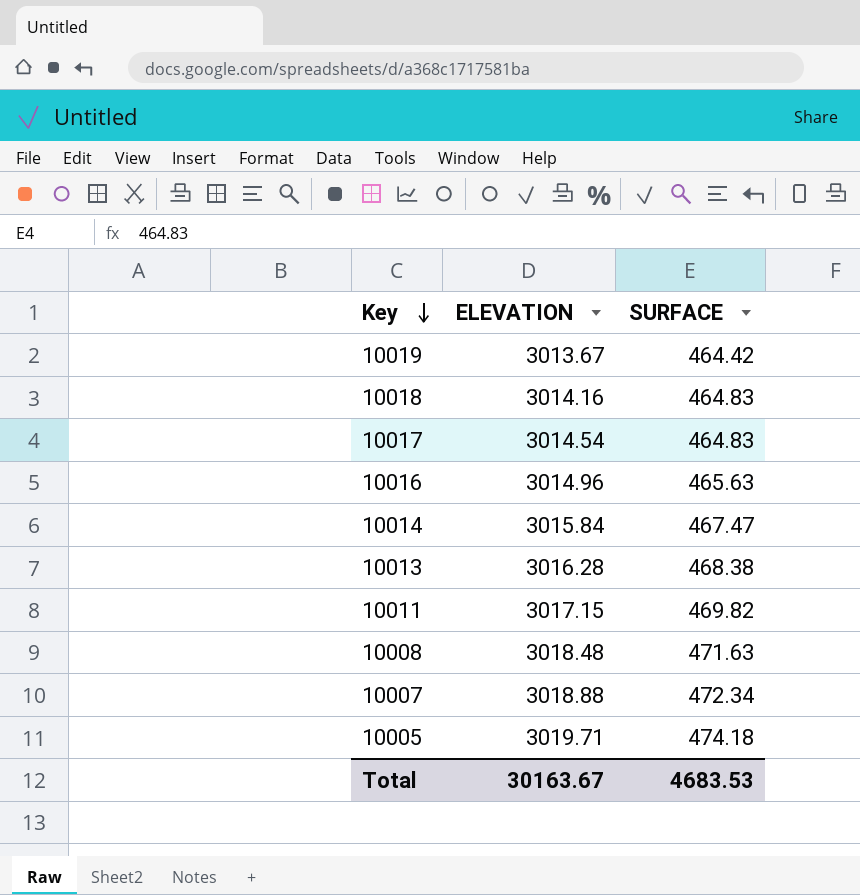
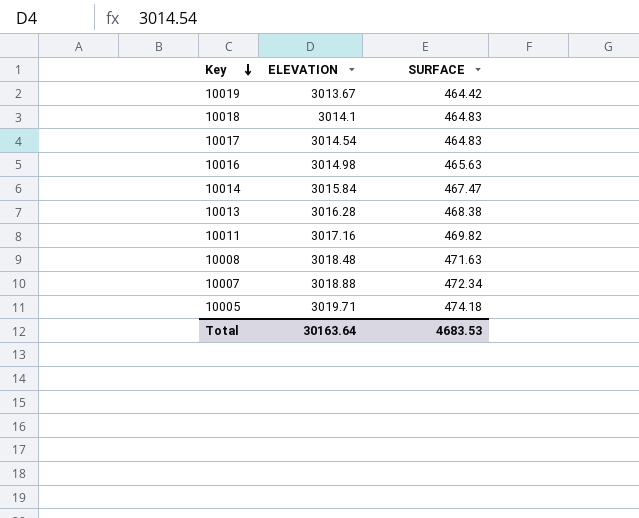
10018 | ELEVATION: 3014.16 -> 3014.1
10016 | ELEVATION: 3014.96 -> 3014.98
10011 | ELEVATION: 3017.15 -> 3017.16
Total | ELEVATION: 30163.67 -> 30163.64

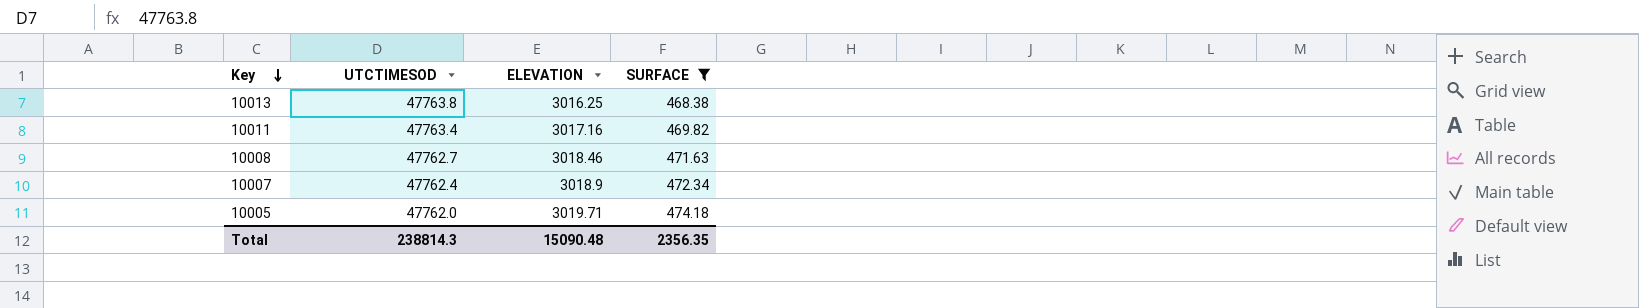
filter: none -> SURFACE >= 468.38
column UTCTIMESOD | position: none -> 2
10013 | ELEVATION: 3016.28 -> 3016.25
10008 | ELEVATION: 3018.48 -> 3018.46
10007 | ELEVATION: 3018.88 -> 3018.9
Total | ELEVATION: 30163.64 -> 15090.48
Total | SURFACE: 4683.53 -> 2356.35

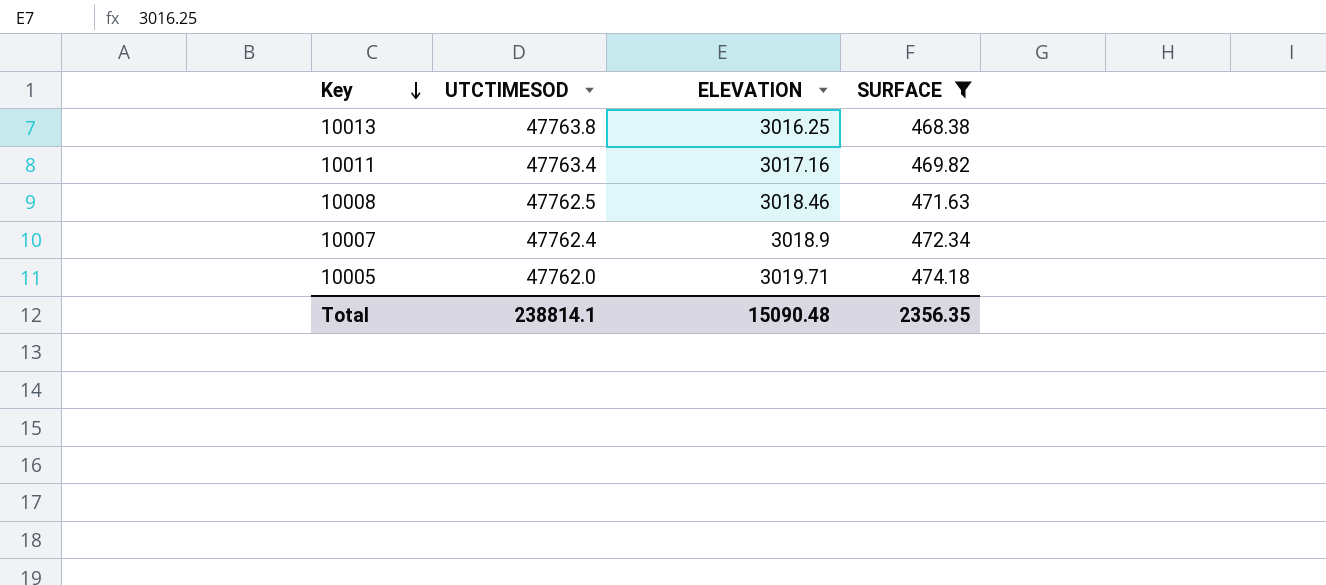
10008 | UTCTIMESOD: 47762.7 -> 47762.5
Total | UTCTIMESOD: 238814.3 -> 238814.1

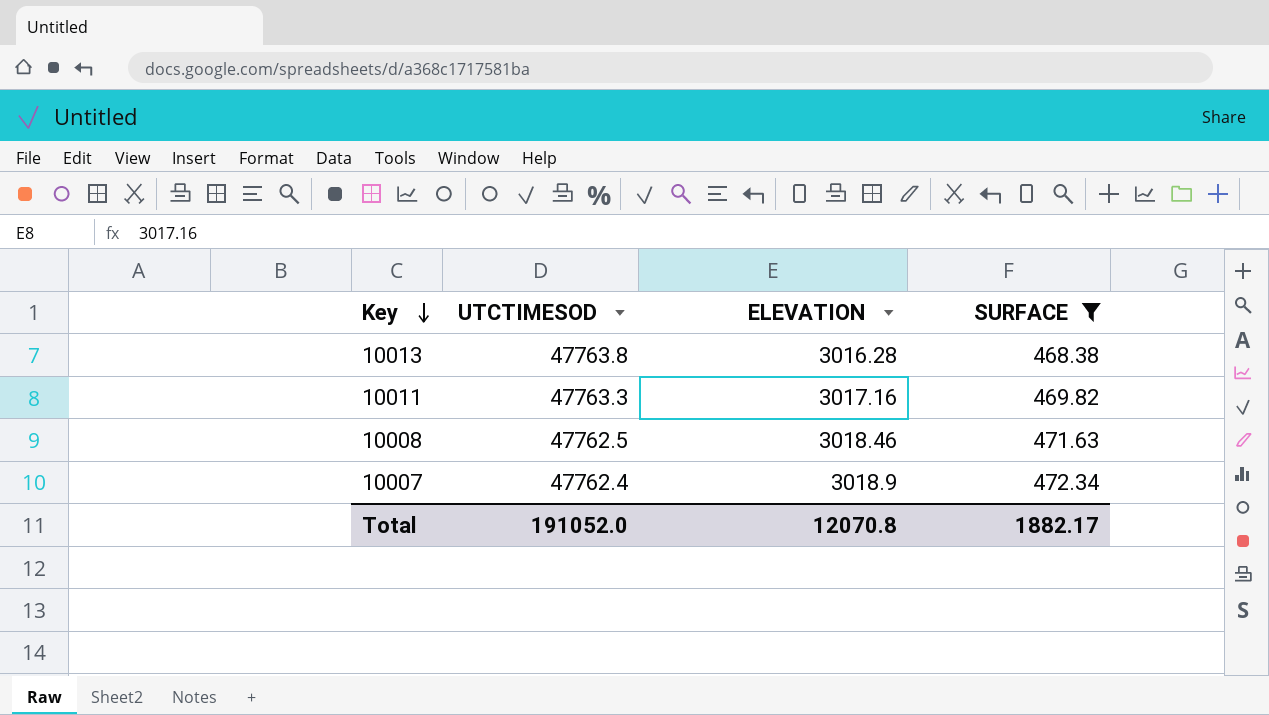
row 10005: 47762.0 | 3019.71 | 474.18 -> none
10013 | ELEVATION: 3016.25 -> 3016.28
10011 | UTCTIMESOD: 47763.4 -> 47763.3
Total | UTCTIMESOD: 238814.1 -> 191052.0
Total | ELEVATION: 15090.48 -> 12070.8
Total | SURFACE: 2356.35 -> 1882.17

